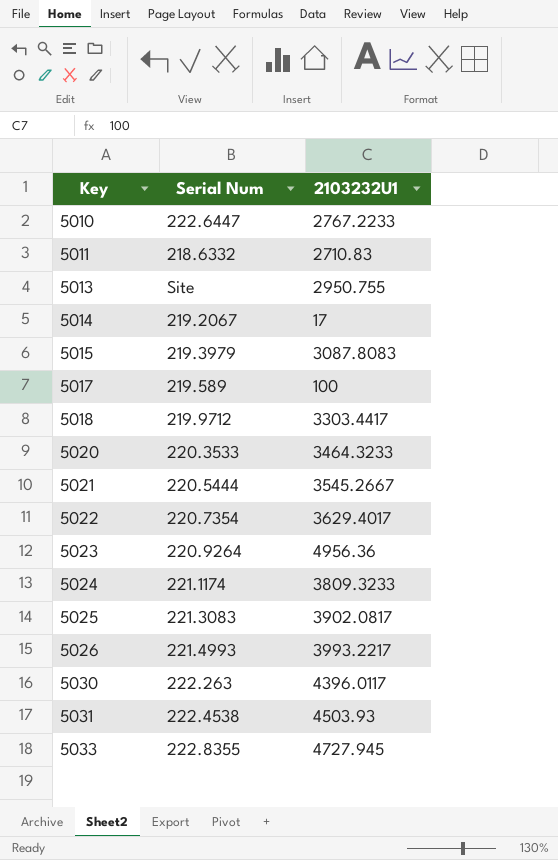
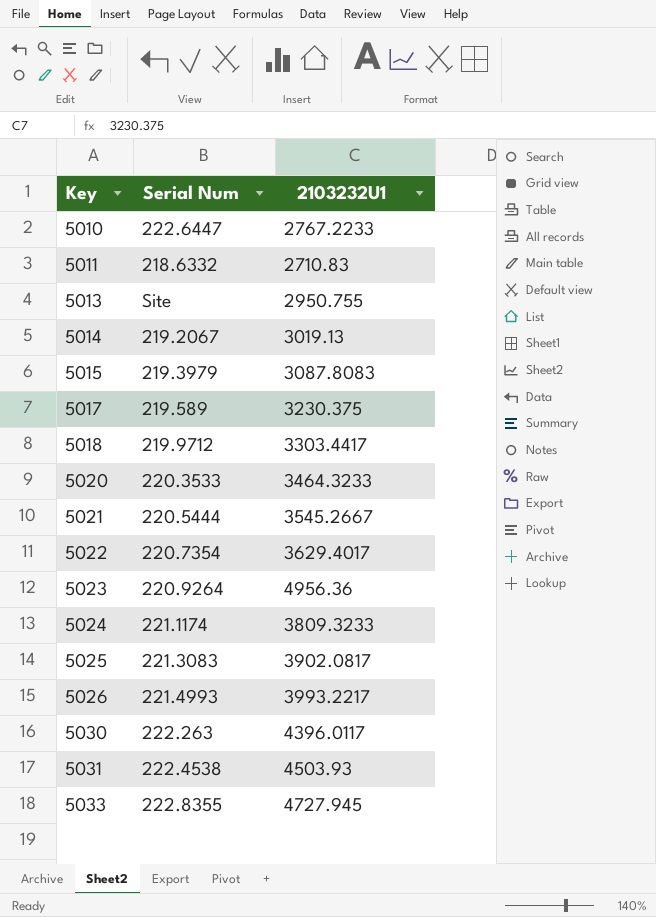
5014 | 2103232U1: 17 -> 3019.13
5017 | 2103232U1: 100 -> 3230.375

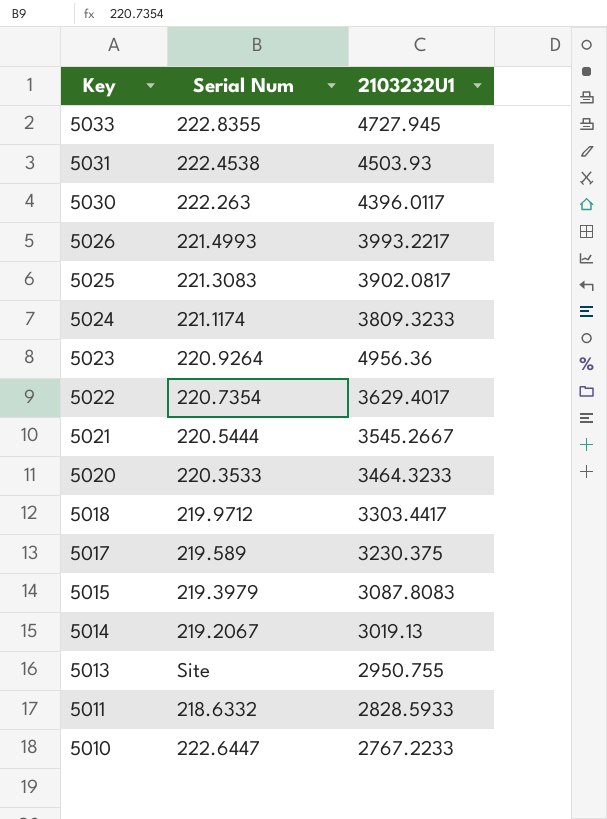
row order: Key ascending -> Key descending
5011 | 2103232U1: 2710.83 -> 2828.5933

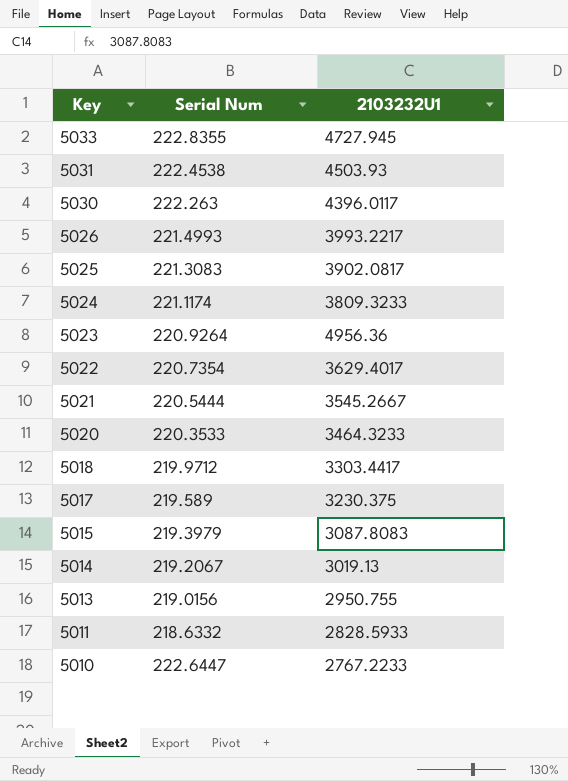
5013 | Serial Num: Site -> 219.0156

